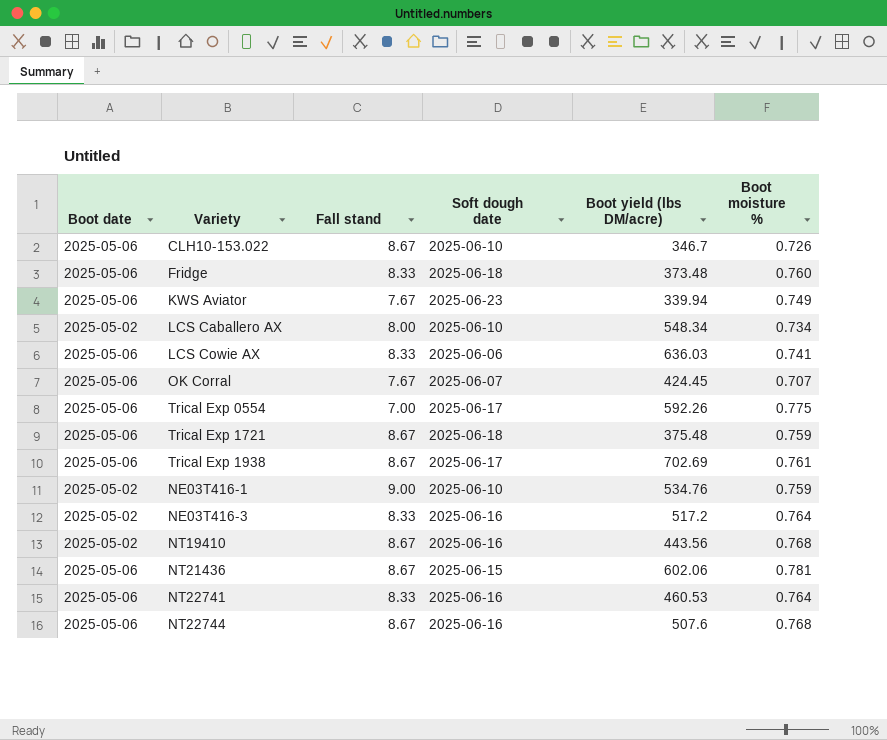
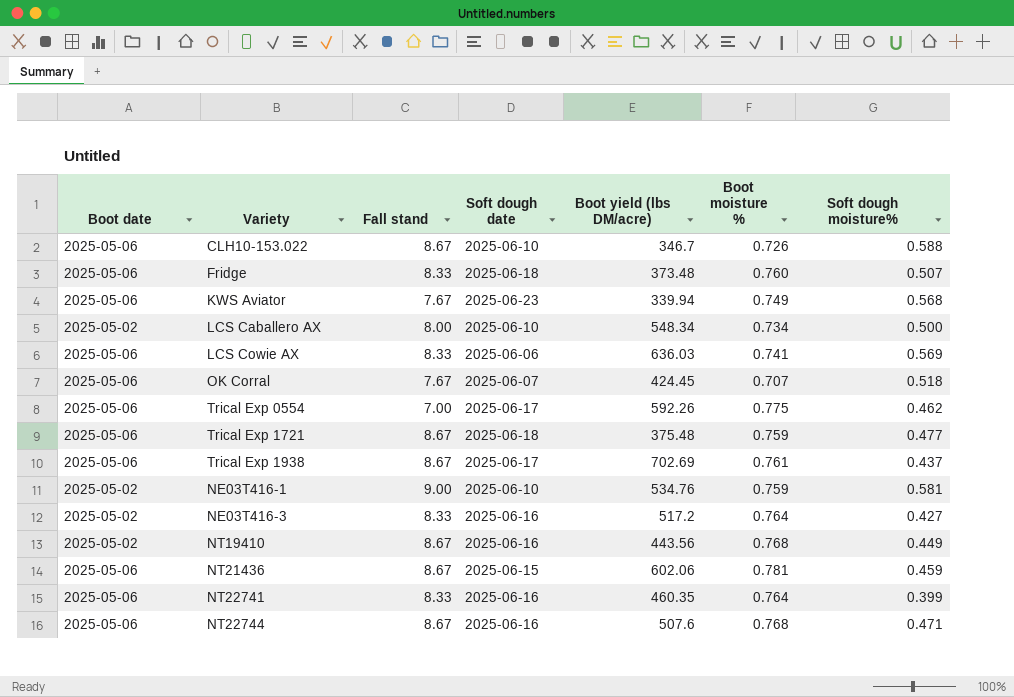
column Soft dough moisture% | position: none -> 7
NT22741 | Boot yield (lbs DM/acre): 460.53 -> 460.35

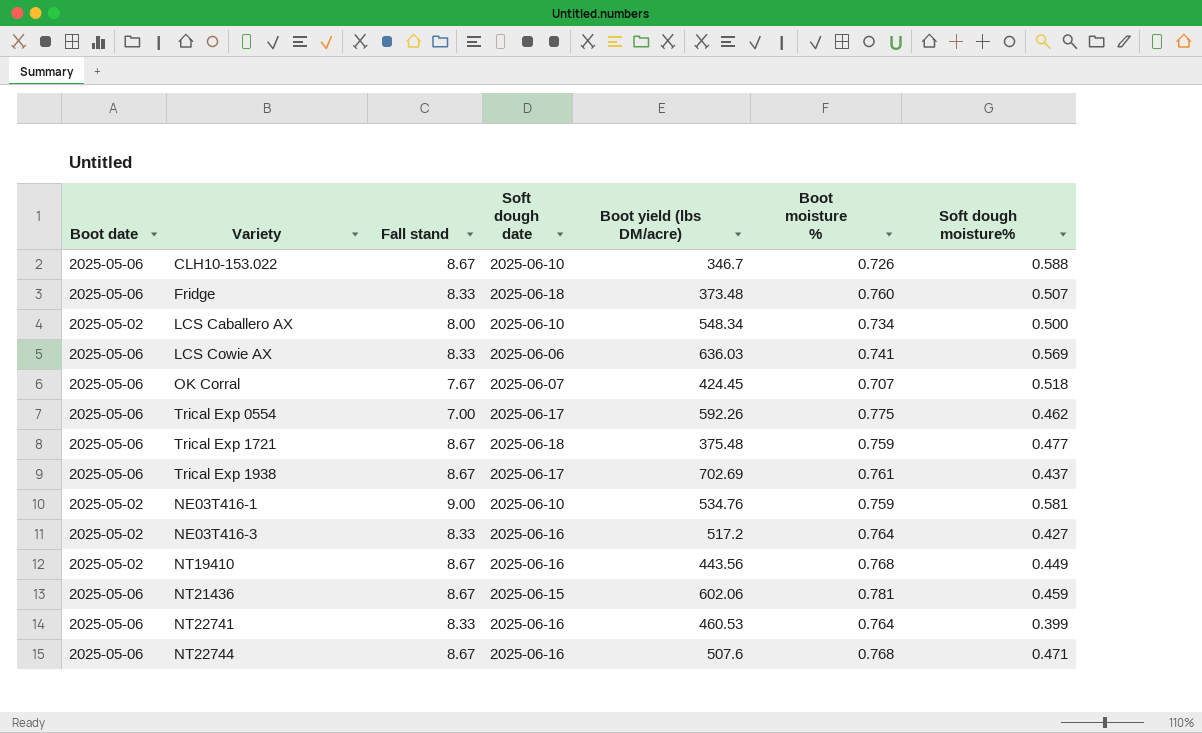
row KWS Aviator: 2025-05-06 | 7.67 | 2025-06-23 | 339.94 | 0.749 | 0.568 -> none
NT22741 | Boot yield (lbs DM/acre): 460.35 -> 460.53

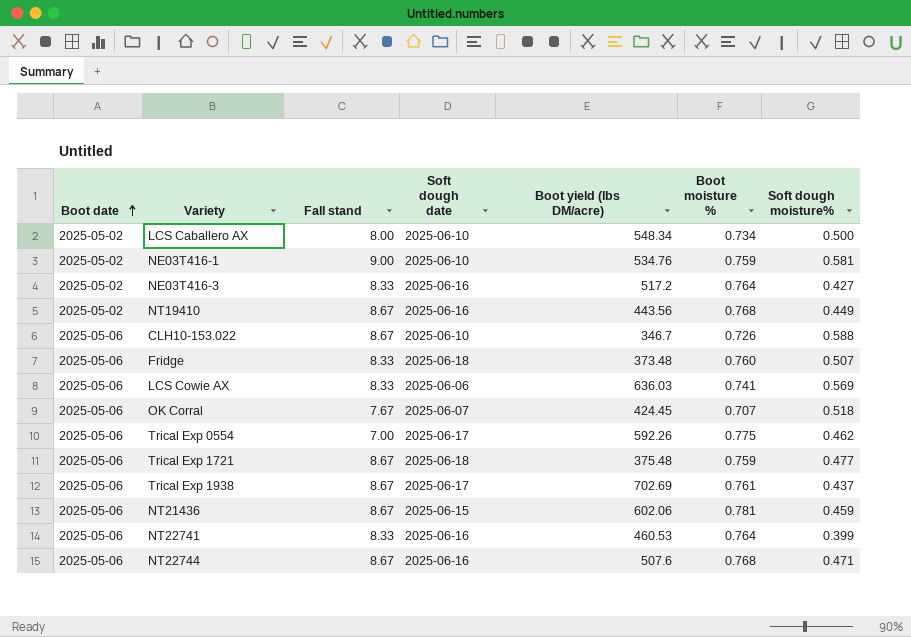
row order: none -> Boot date ascending

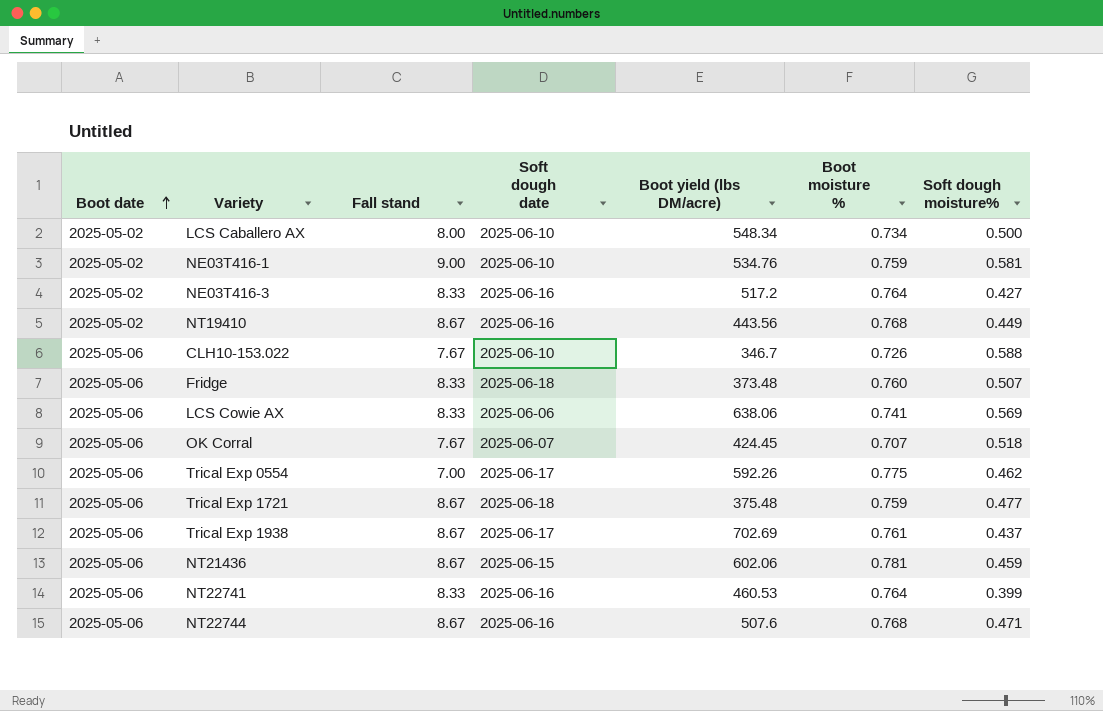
CLH10-153.022 | Fall stand: 8.67 -> 7.67
LCS Cowie AX | Boot yield (lbs DM/acre): 636.03 -> 638.06

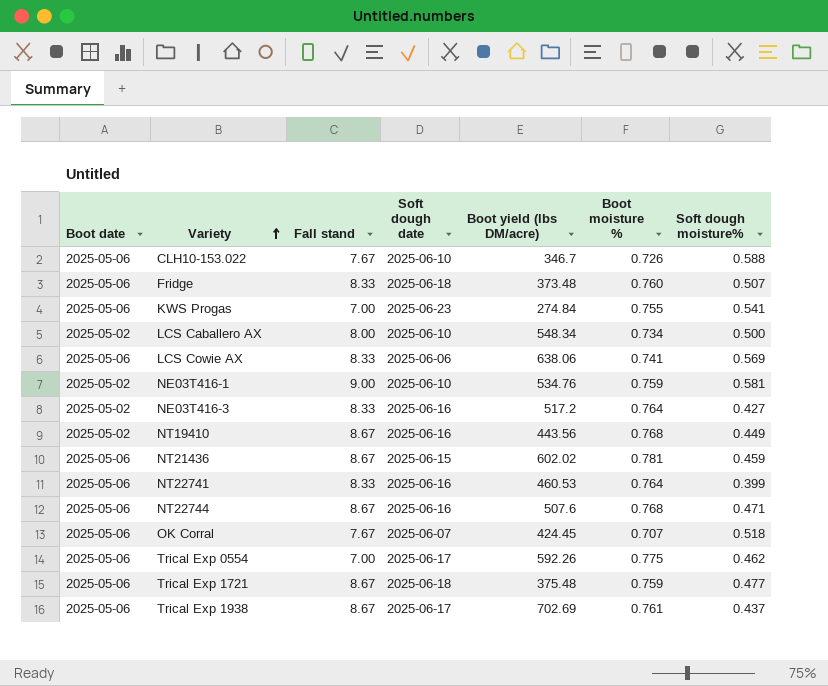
row order: Boot date ascending -> Variety ascending
row KWS Progas: none -> 2025-05-06 | 7.00 | 2025-06-23 | 274.84 | 0.755 | 0.541
NT21436 | Boot yield (lbs DM/acre): 602.06 -> 602.02

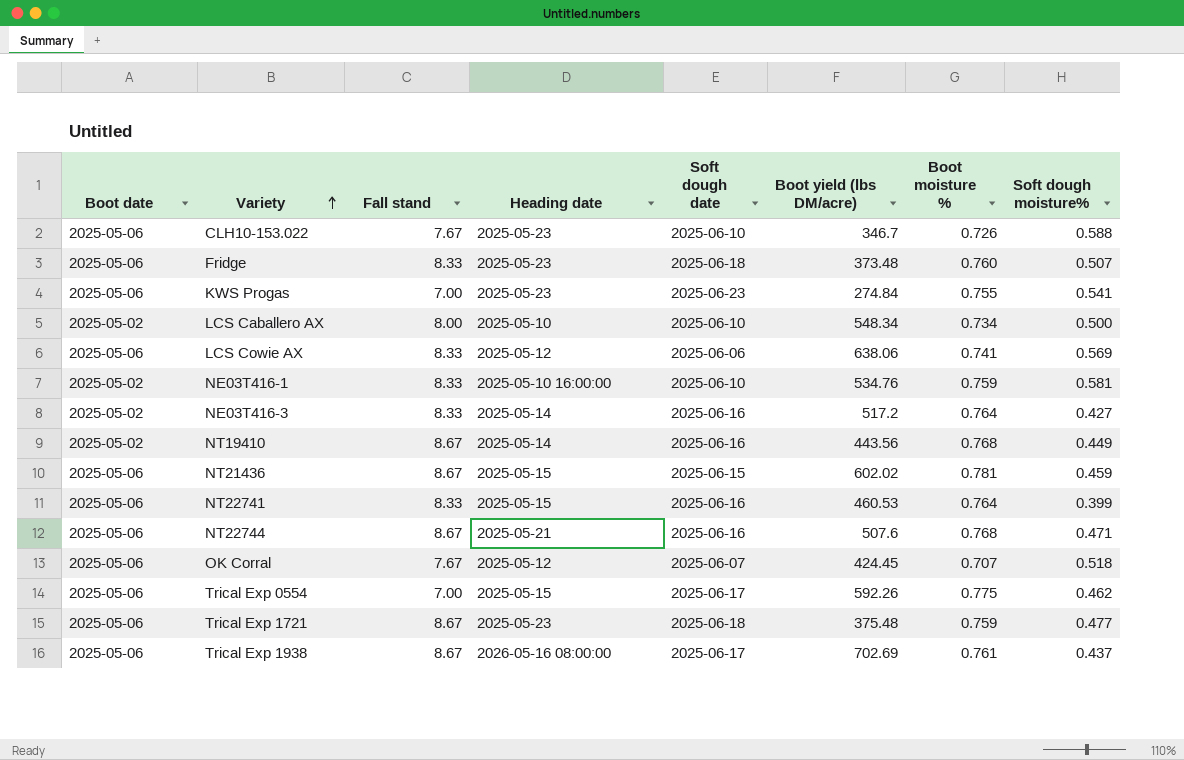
column Heading date | position: none -> 4
NE03T416-1 | Fall stand: 9.00 -> 8.33

